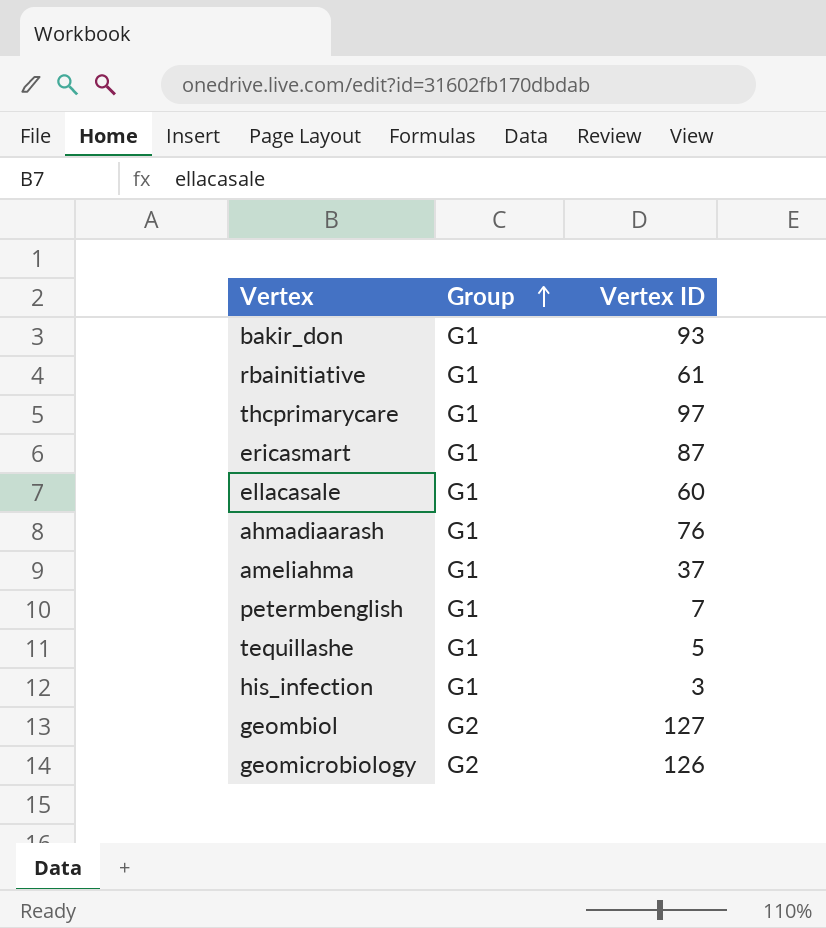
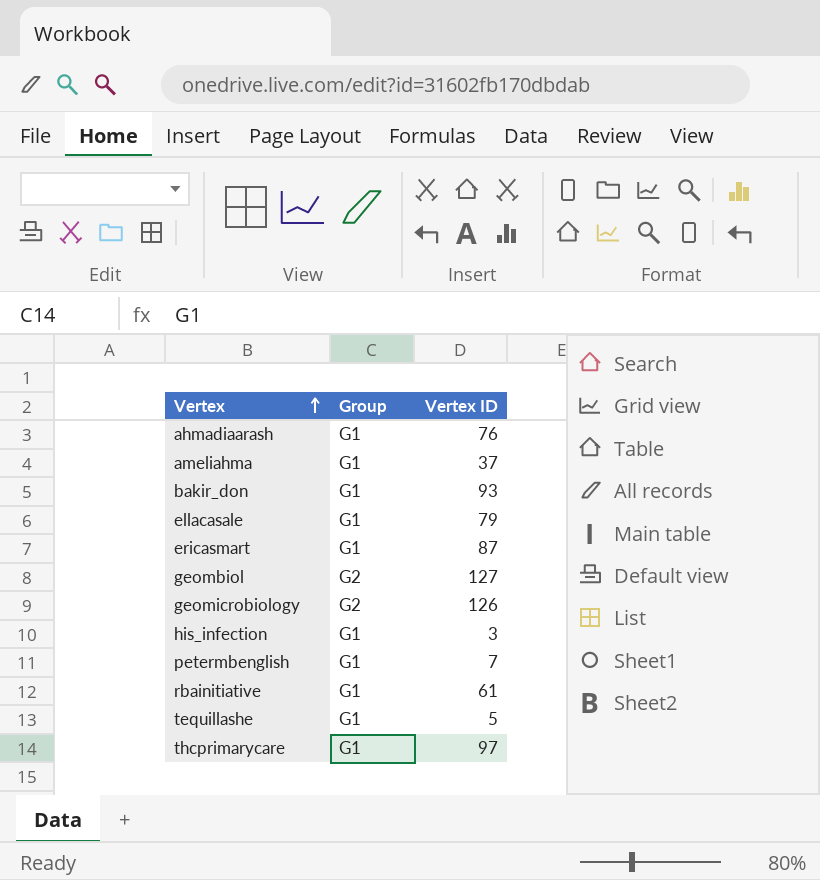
row order: Group ascending -> Vertex ascending
ellacasale | Vertex ID: 60 -> 79

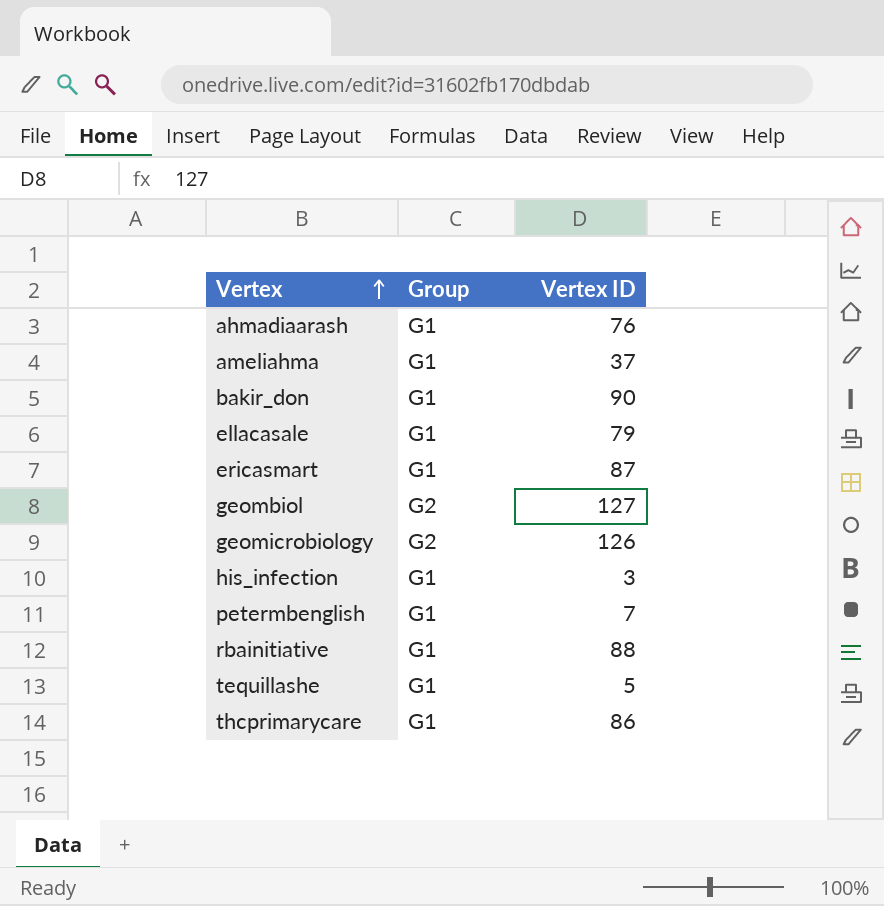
bakir_don | Vertex ID: 93 -> 90
rbainitiative | Vertex ID: 61 -> 88
thcprimarycare | Vertex ID: 97 -> 86

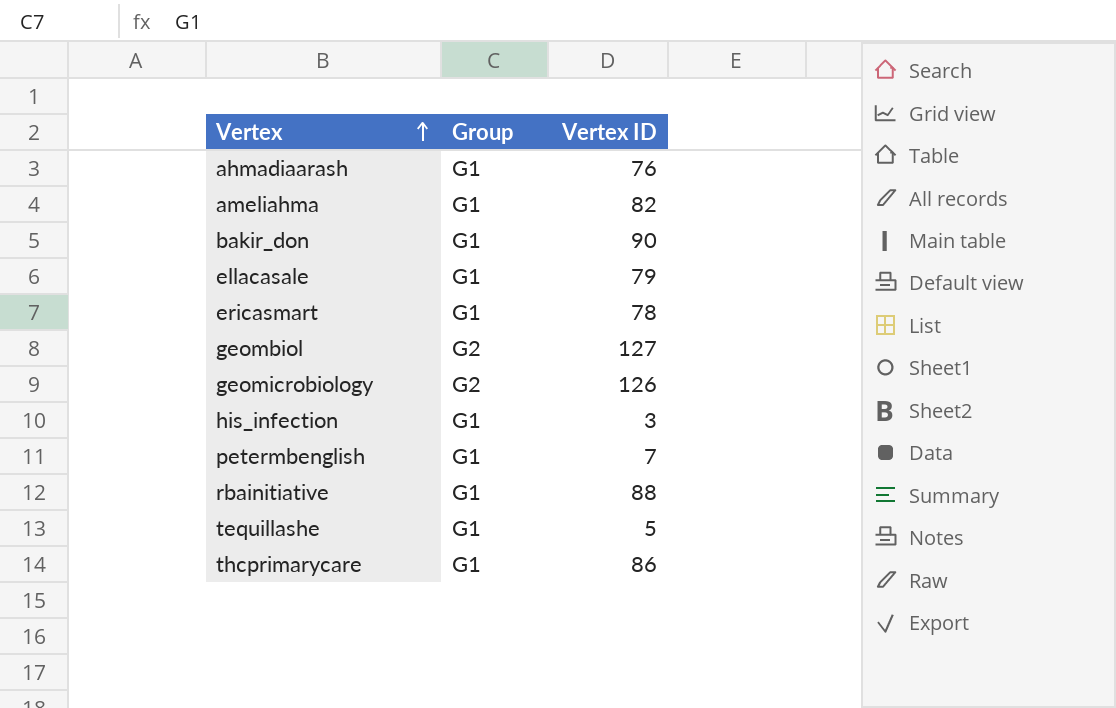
ameliahma | Vertex ID: 37 -> 82
ericasmart | Vertex ID: 87 -> 78

